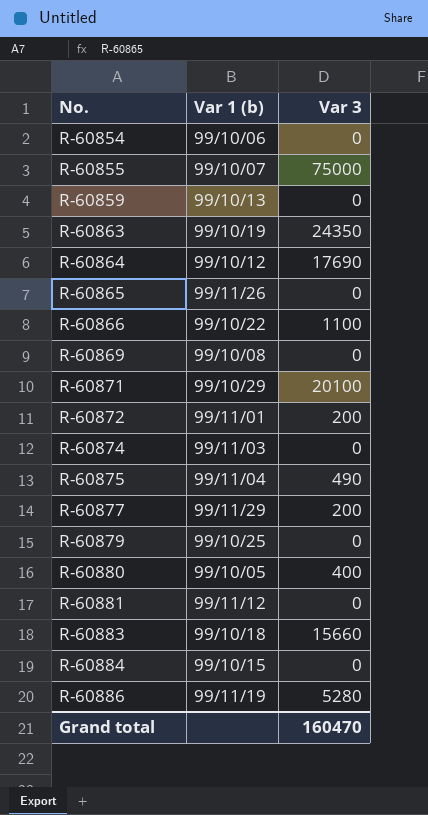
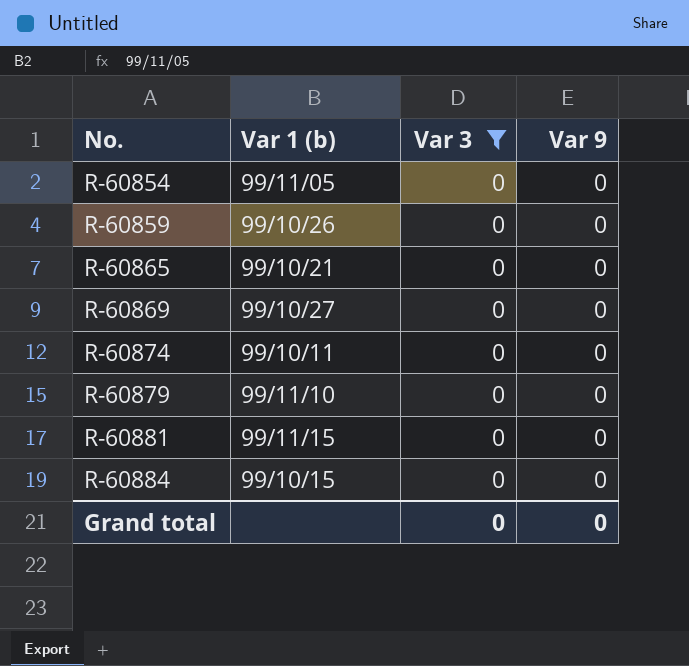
filter: none -> Var 3 = 0
column Var 9 | position: none -> 4
R-60854 | Var 1 (b): 99/10/06 -> 99/11/05
R-60859 | Var 1 (b): 99/10/13 -> 99/10/26
R-60865 | Var 1 (b): 99/11/26 -> 99/10/21
R-60869 | Var 1 (b): 99/10/08 -> 99/10/27
R-60874 | Var 1 (b): 99/11/03 -> 99/10/11
R-60879 | Var 1 (b): 99/10/25 -> 99/11/10
R-60881 | Var 1 (b): 99/11/12 -> 99/11/15
Grand total | Var 3: 160470 -> 0

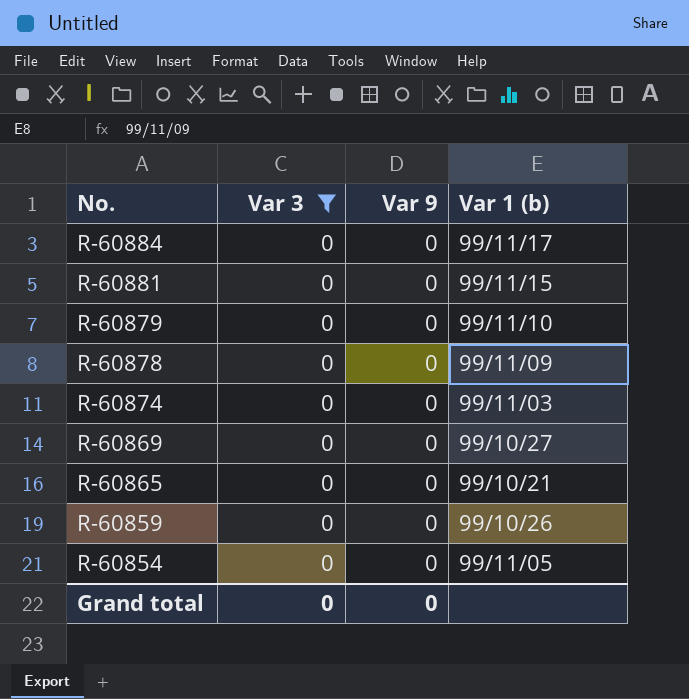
row order: No. ascending -> No. descending
column Var 1 (b) | position: 2 -> 4
R-60884 | Var 1 (b): 99/10/15 -> 99/11/17
row R-60878: none -> 0 | 0 | 99/11/09
R-60874 | Var 1 (b): 99/10/11 -> 99/11/03

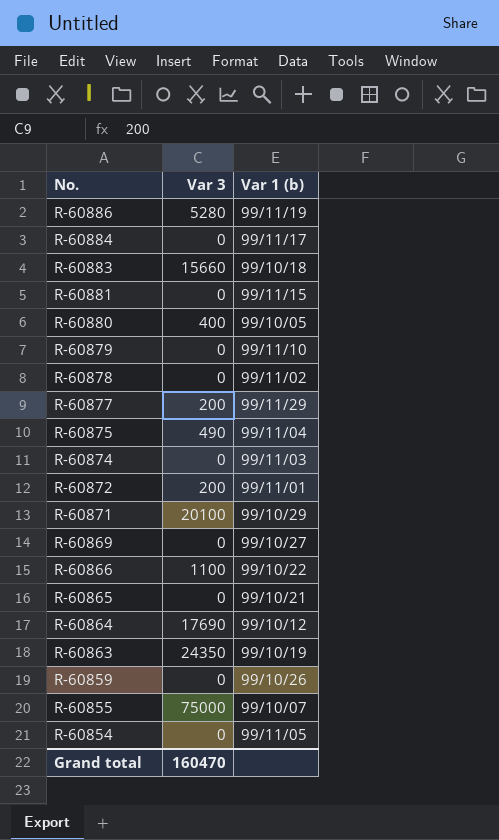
filter: Var 3 = 0 -> none
column Var 9 | position: 3 -> none
R-60878 | Var 1 (b): 99/11/09 -> 99/11/02
Grand total | Var 3: 0 -> 160470

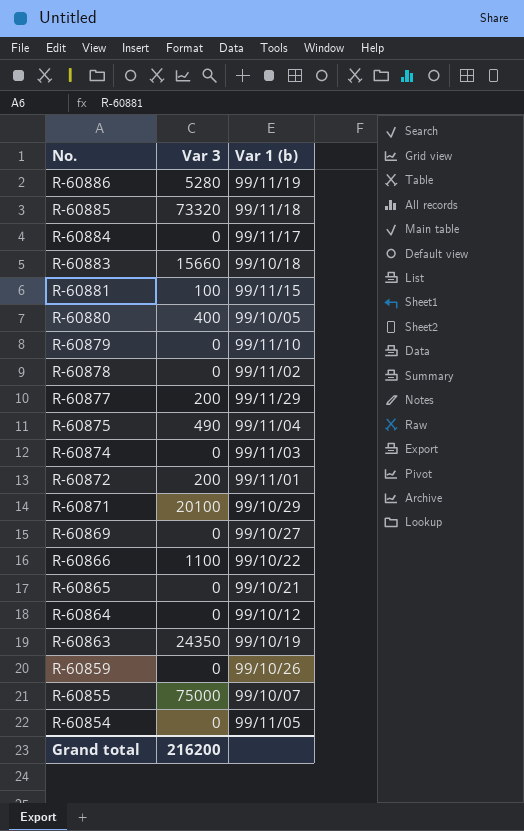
row R-60885: none -> 73320 | 99/11/18
R-60881 | Var 3: 0 -> 100
R-60864 | Var 3: 17690 -> 0
Grand total | Var 3: 160470 -> 216200

